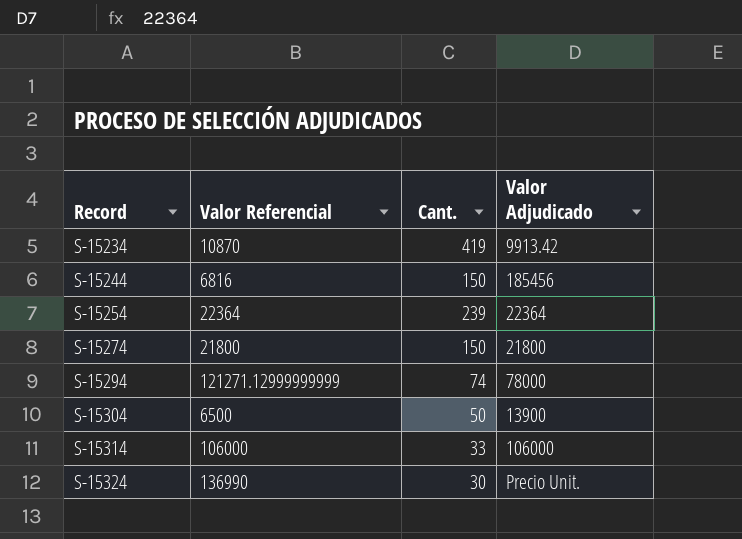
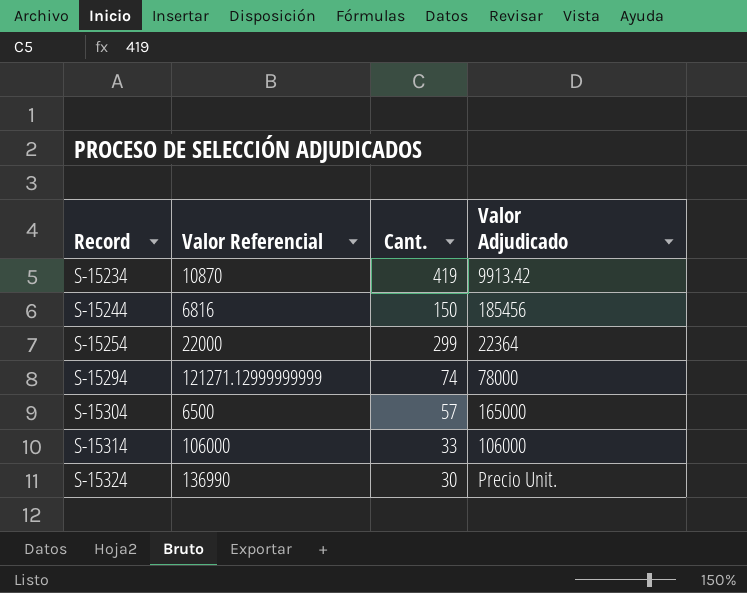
row S-15274: 21800 | 150 | 21800 -> none
S-15254 | Valor Referencial: 22364 -> 22000
S-15254 | Cant.: 239 -> 299
S-15304 | Cant.: 50 -> 57
S-15304 | Valor Adjudicado: 13900 -> 165000

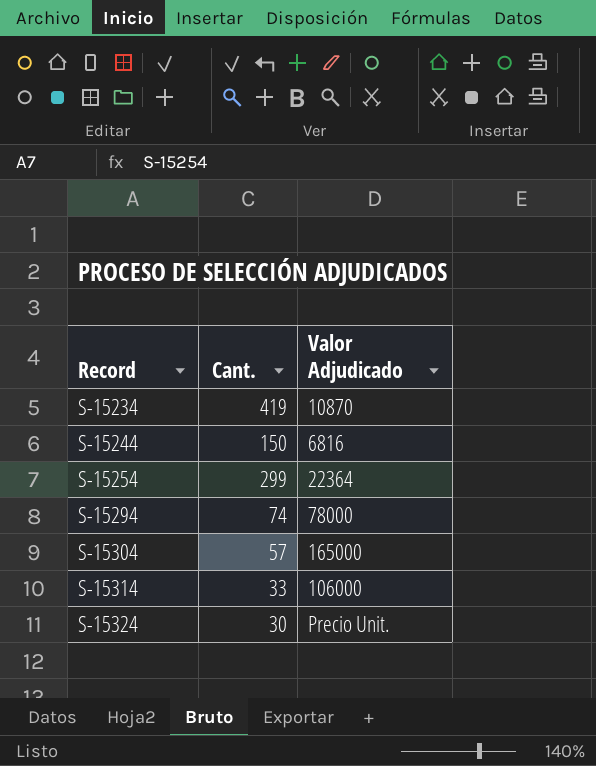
column Valor Referencial | position: 2 -> none
S-15234 | Valor Adjudicado: 9913.42 -> 10870
S-15244 | Valor Adjudicado: 185456 -> 6816

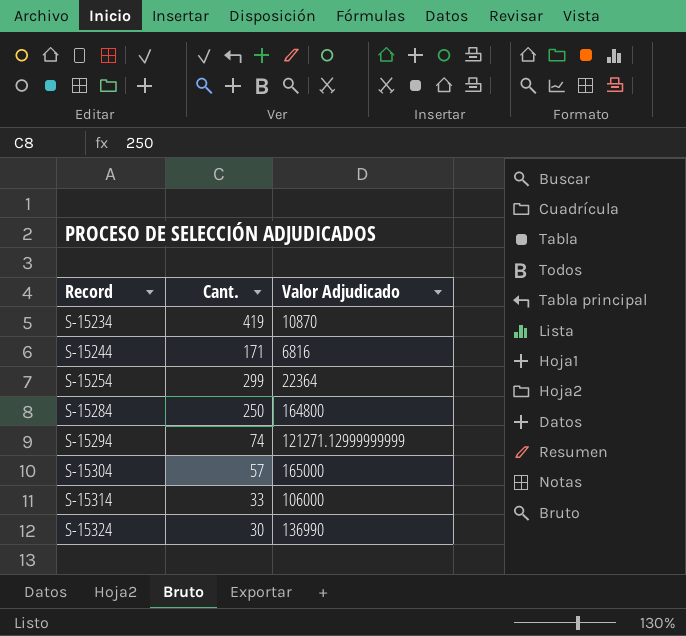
S-15244 | Cant.: 150 -> 171
row S-15284: none -> 250 | 164800
S-15294 | Valor Adjudicado: 78000 -> 121271.12999999999
S-15324 | Valor Adjudicado: Precio Unit. -> 136990

